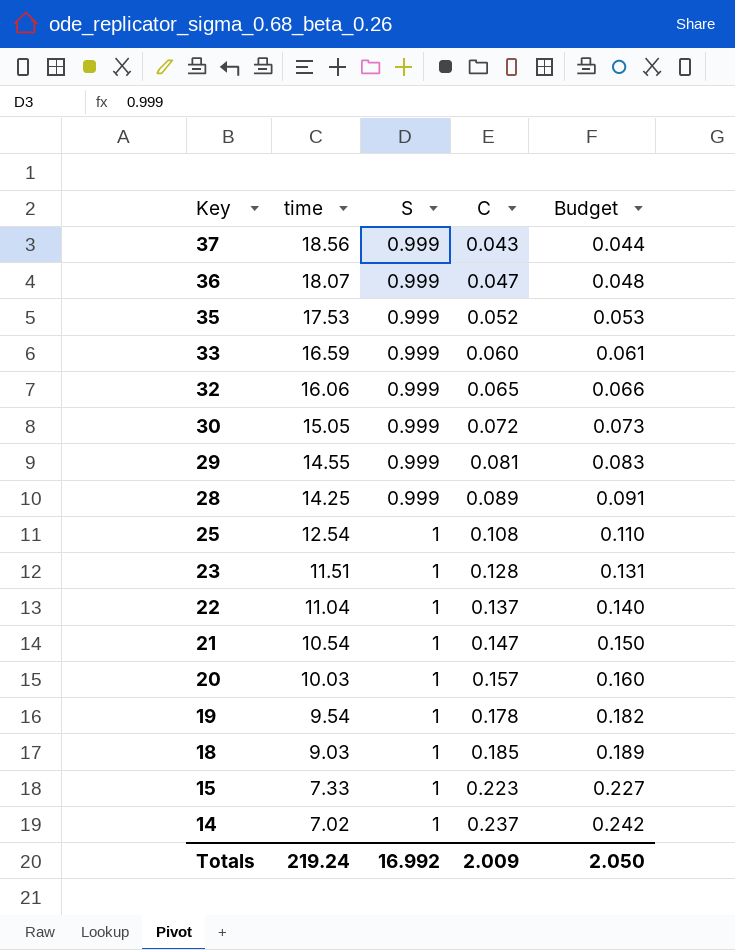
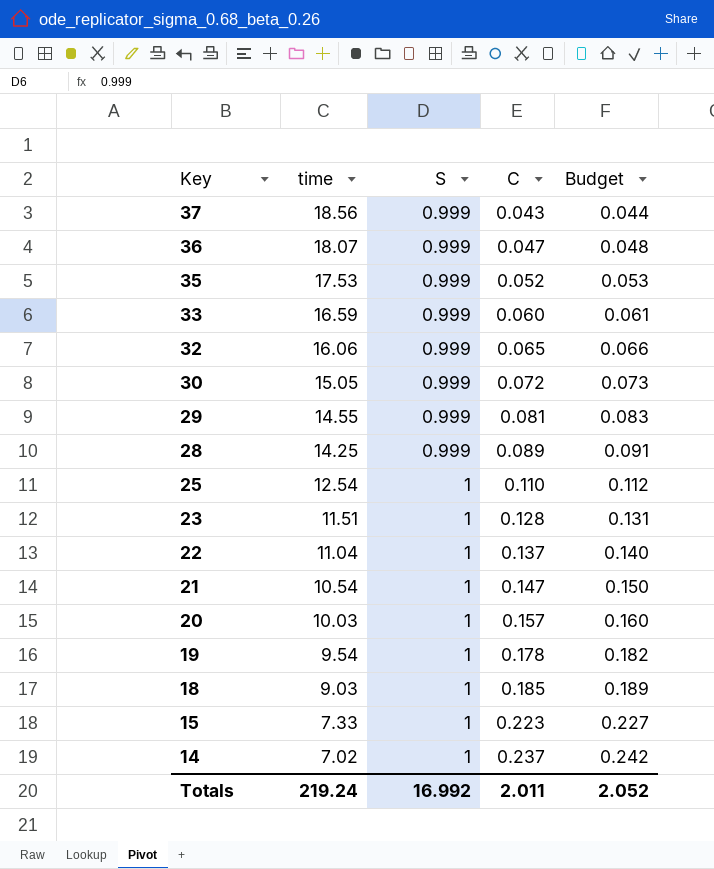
25 | C: 0.108 -> 0.110
25 | Budget: 0.110 -> 0.112
Totals | C: 2.009 -> 2.011
Totals | Budget: 2.050 -> 2.052

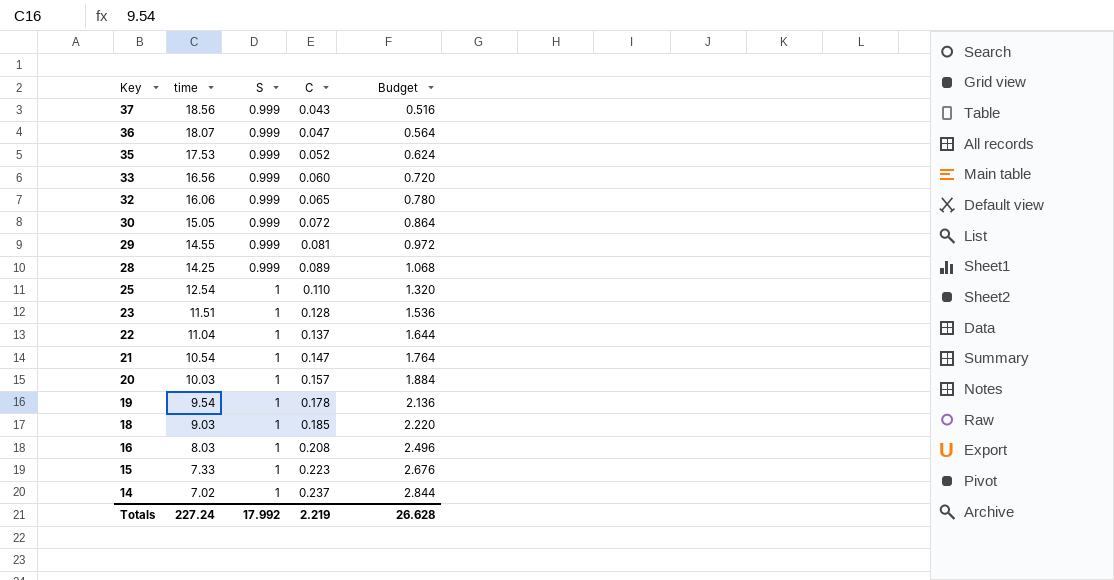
column Budget | formula: [C] * 1.02 -> [C] * 12
33 | time: 16.59 -> 16.56
row 16: none -> 8.03 | 1 | 0.208 | 2.496
Totals | time: 219.24 -> 227.24
Totals | S: 16.992 -> 17.992
Totals | C: 2.011 -> 2.219
Totals | Budget: 2.052 -> 26.628

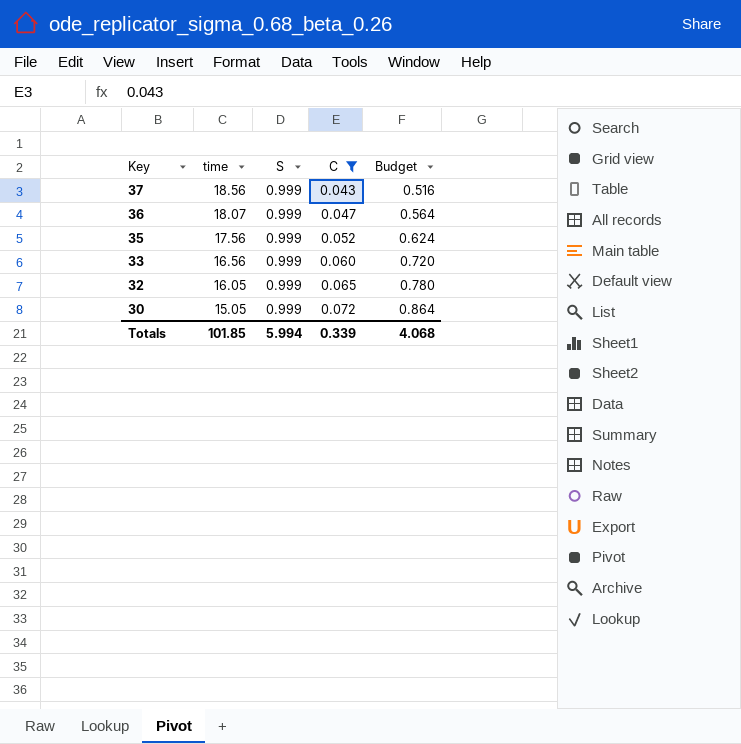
filter: none -> C <= 0.072
35 | time: 17.53 -> 17.56
32 | time: 16.06 -> 16.05
Totals | time: 227.24 -> 101.85
Totals | S: 17.992 -> 5.994
Totals | C: 2.219 -> 0.339
Totals | Budget: 26.628 -> 4.068

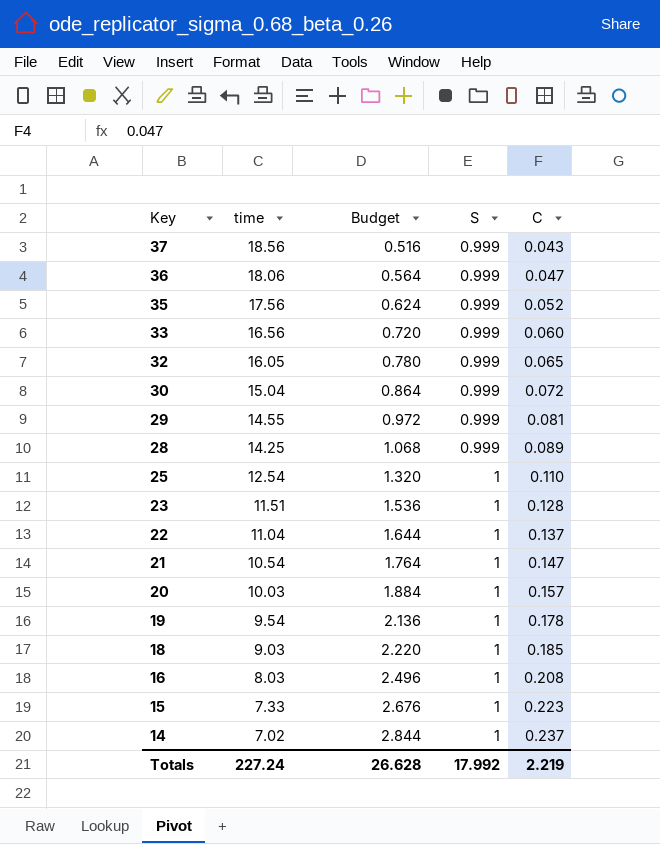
filter: C <= 0.072 -> none
column Budget | position: 5 -> 3
36 | time: 18.07 -> 18.06
30 | time: 15.05 -> 15.04
Totals | time: 101.85 -> 227.24
Totals | Budget: 4.068 -> 26.628
Totals | S: 5.994 -> 17.992
Totals | C: 0.339 -> 2.219

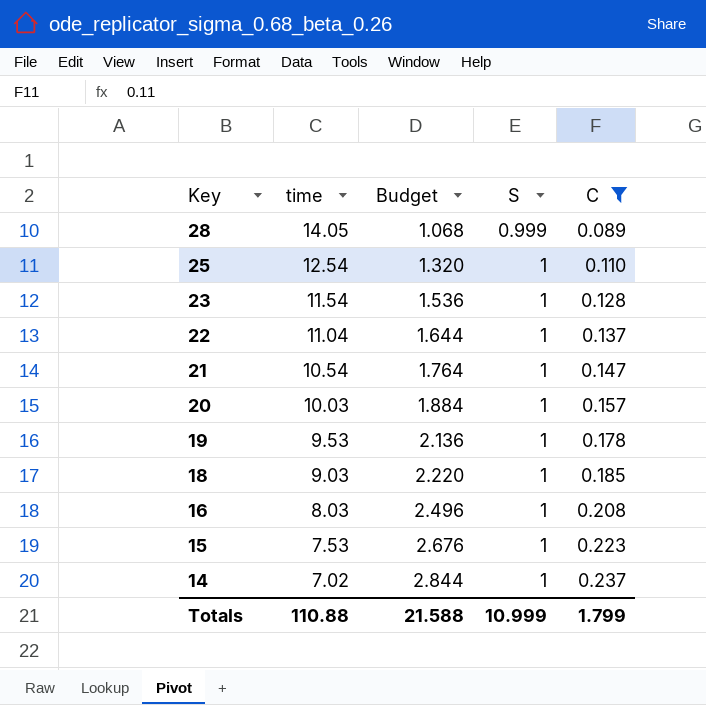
filter: none -> C >= 0.089
28 | time: 14.25 -> 14.05
23 | time: 11.51 -> 11.54
19 | time: 9.54 -> 9.53
15 | time: 7.33 -> 7.53
Totals | time: 227.24 -> 110.88
Totals | Budget: 26.628 -> 21.588
Totals | S: 17.992 -> 10.999
Totals | C: 2.219 -> 1.799

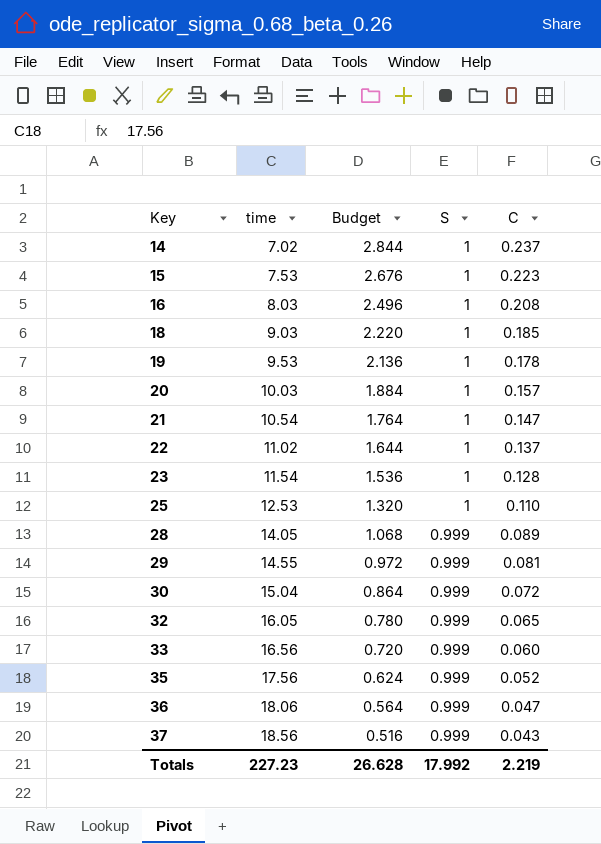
filter: C >= 0.089 -> none
row order: Key descending -> Key ascending
22 | time: 11.04 -> 11.02
25 | time: 12.54 -> 12.53
Totals | time: 110.88 -> 227.23
Totals | Budget: 21.588 -> 26.628
Totals | S: 10.999 -> 17.992
Totals | C: 1.799 -> 2.219

